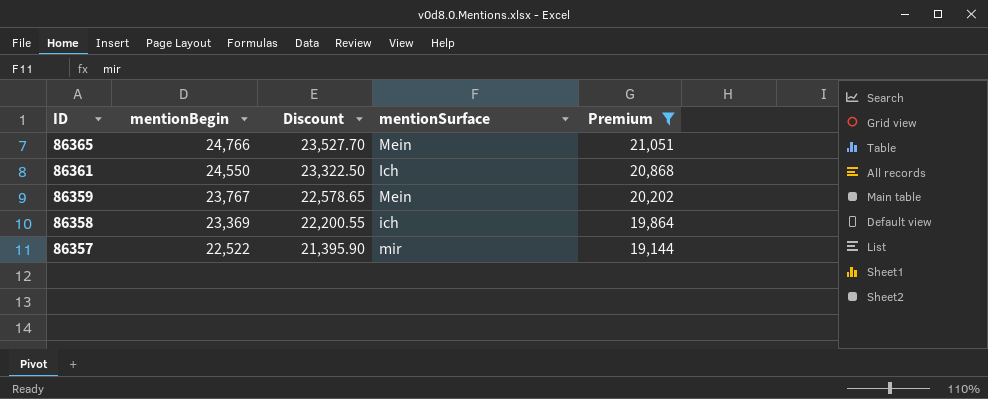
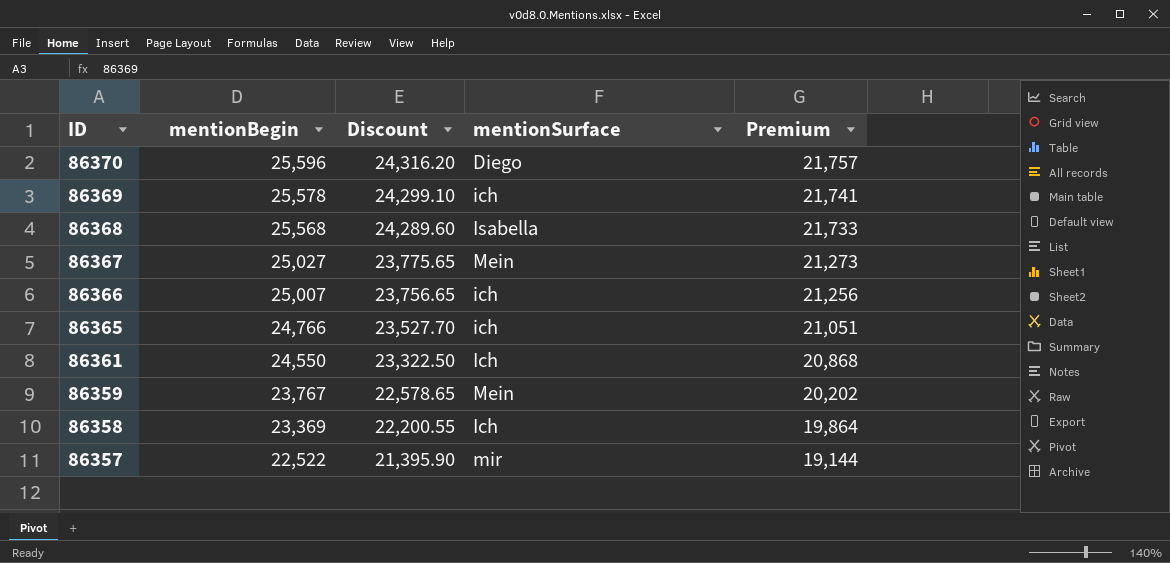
filter: Premium <= 21,051 -> none
86365 | mentionSurface: Mein -> ich
86358 | mentionSurface: ich -> Ich

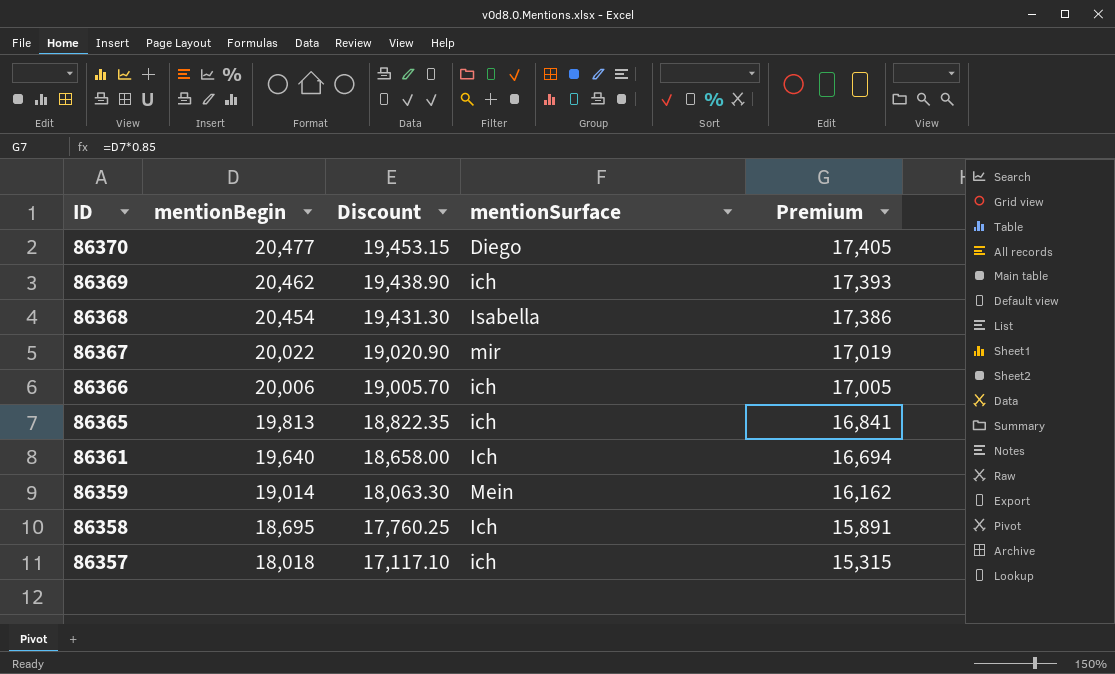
86370 | mentionBegin: 25,596 -> 20,477
86370 | Discount: 24,316.20 -> 19,453.15
86370 | Premium: 21,757 -> 17,405
86369 | mentionBegin: 25,578 -> 20,462
86369 | Discount: 24,299.10 -> 19,438.90
86369 | Premium: 21,741 -> 17,393
86368 | mentionBegin: 25,568 -> 20,454
86368 | Discount: 24,289.60 -> 19,431.30
86368 | Premium: 21,733 -> 17,386
86367 | mentionBegin: 25,027 -> 20,022
86367 | Discount: 23,775.65 -> 19,020.90
86367 | mentionSurface: Mein -> mir
86367 | Premium: 21,273 -> 17,019
86366 | mentionBegin: 25,007 -> 20,006
86366 | Discount: 23,756.65 -> 19,005.70
86366 | Premium: 21,256 -> 17,005
86365 | mentionBegin: 24,766 -> 19,813
86365 | Discount: 23,527.70 -> 18,822.35
86365 | Premium: 21,051 -> 16,841
86361 | mentionBegin: 24,550 -> 19,640
86361 | Discount: 23,322.50 -> 18,658.00
86361 | Premium: 20,868 -> 16,694
86359 | mentionBegin: 23,767 -> 19,014
86359 | Discount: 22,578.65 -> 18,063.30
86359 | Premium: 20,202 -> 16,162
86358 | mentionBegin: 23,369 -> 18,695
86358 | Discount: 22,200.55 -> 17,760.25
86358 | Premium: 19,864 -> 15,891
86357 | mentionBegin: 22,522 -> 18,018
86357 | Discount: 21,395.90 -> 17,117.10
86357 | mentionSurface: mir -> ich
86357 | Premium: 19,144 -> 15,315

